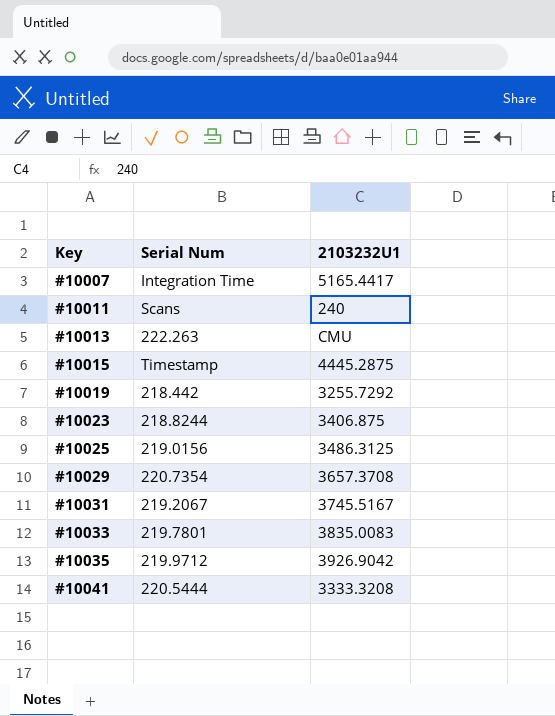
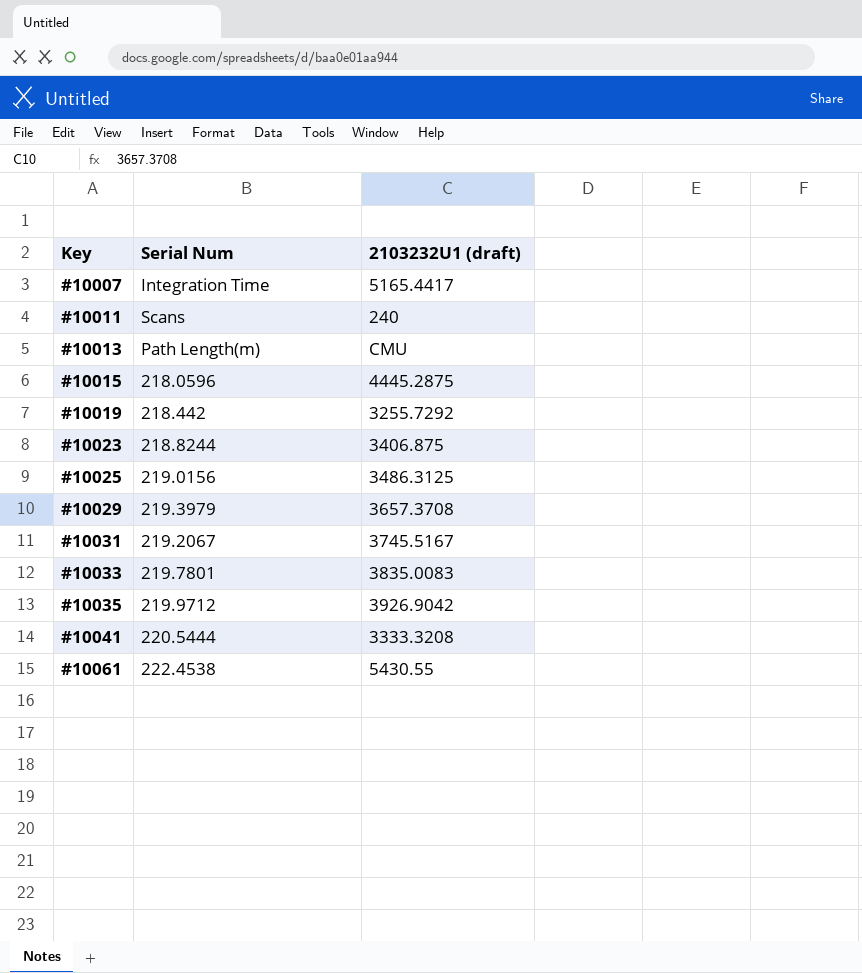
column name: 2103232U1 -> 2103232U1 (draft)
#10013 | Serial Num: 222.263 -> Path Length(m)
#10015 | Serial Num: Timestamp -> 218.0596
#10029 | Serial Num: 220.7354 -> 219.3979
row #10061: none -> 222.4538 | 5430.55

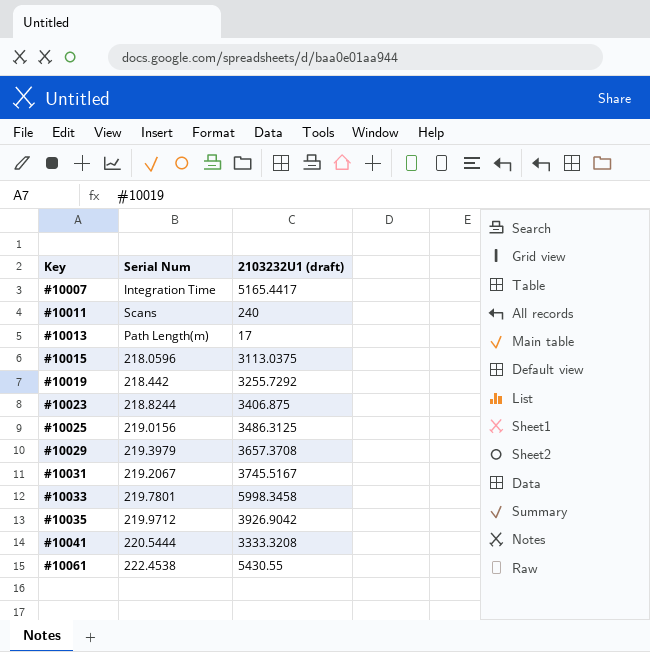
#10013 | 2103232U1 (draft): CMU -> 17
#10015 | 2103232U1 (draft): 4445.2875 -> 3113.0375
#10033 | 2103232U1 (draft): 3835.0083 -> 5998.3458

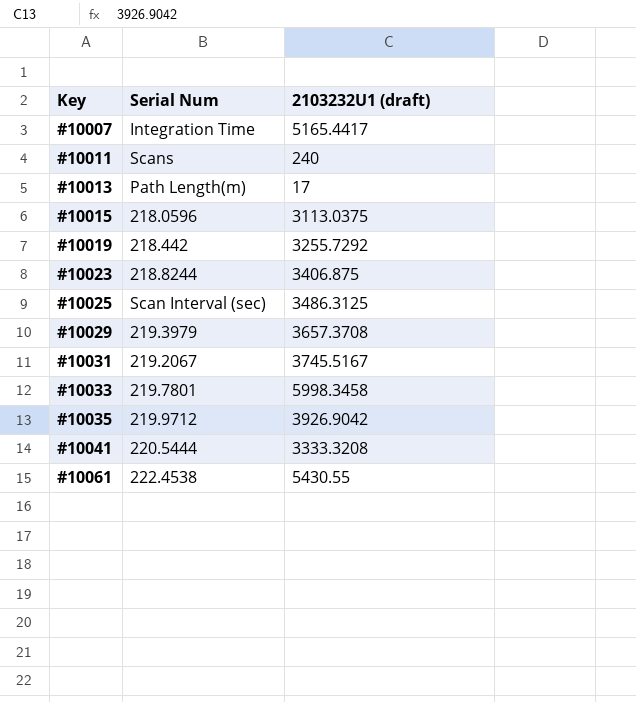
#10025 | Serial Num: 219.0156 -> Scan Interval (sec)

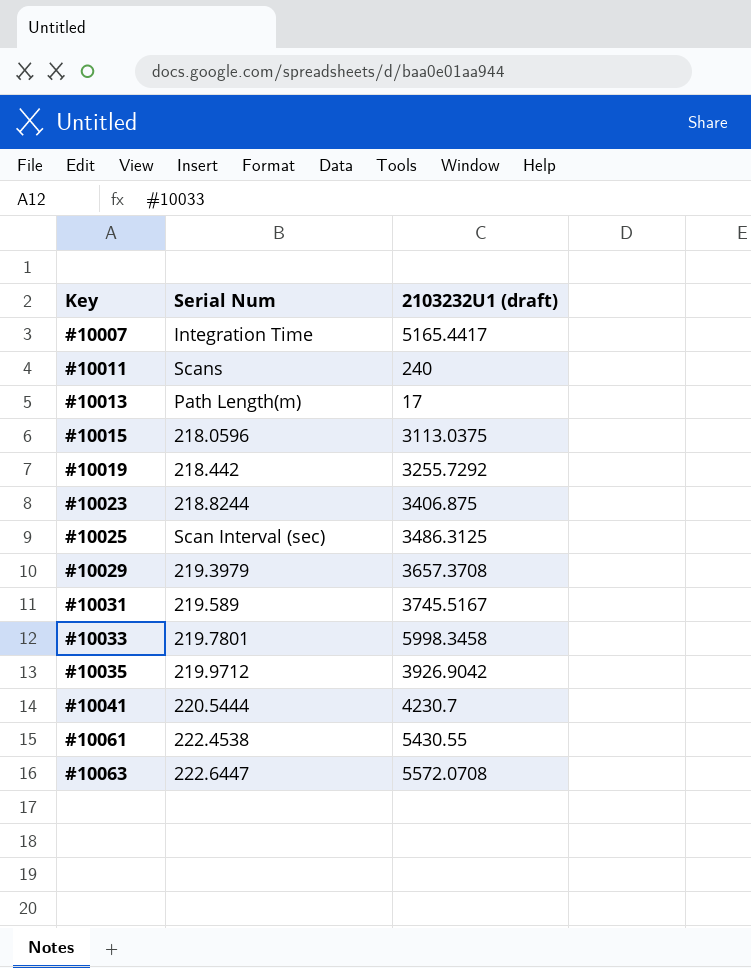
#10031 | Serial Num: 219.2067 -> 219.589
#10041 | 2103232U1 (draft): 3333.3208 -> 4230.7
row #10063: none -> 222.6447 | 5572.0708

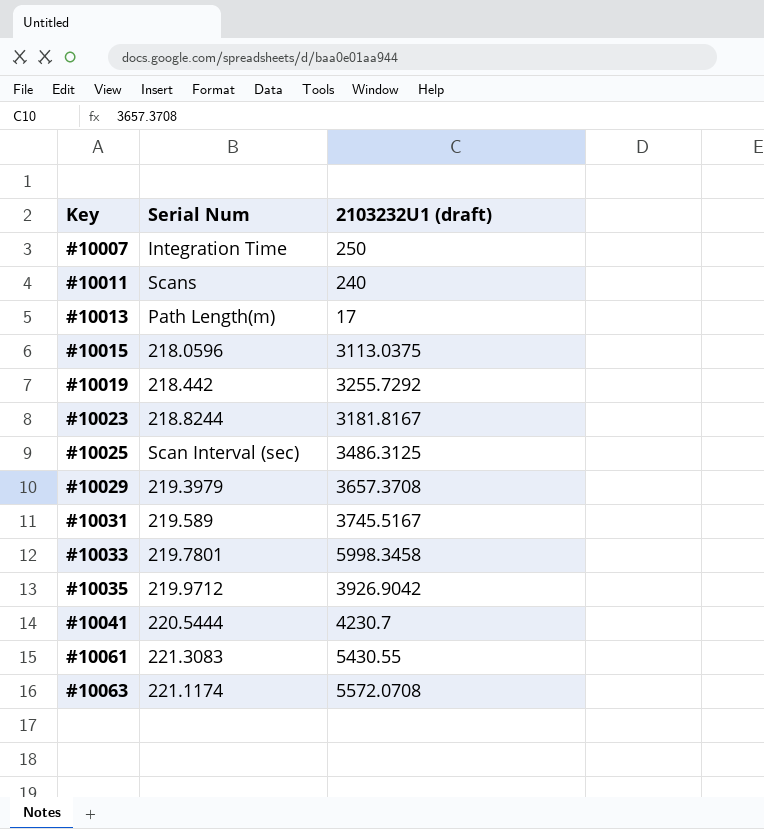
#10007 | 2103232U1 (draft): 5165.4417 -> 250
#10023 | 2103232U1 (draft): 3406.875 -> 3181.8167
#10061 | Serial Num: 222.4538 -> 221.3083
#10063 | Serial Num: 222.6447 -> 221.1174

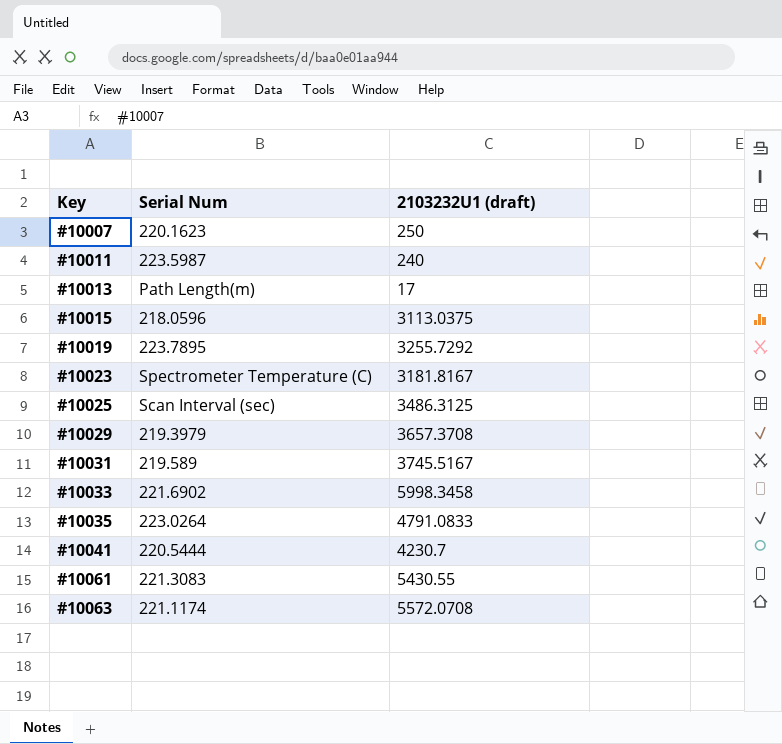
#10007 | Serial Num: Integration Time -> 220.1623
#10011 | Serial Num: Scans -> 223.5987
#10019 | Serial Num: 218.442 -> 223.7895
#10023 | Serial Num: 218.8244 -> Spectrometer Temperature (C)
#10033 | Serial Num: 219.7801 -> 221.6902
#10035 | Serial Num: 219.9712 -> 223.0264
#10035 | 2103232U1 (draft): 3926.9042 -> 4791.0833

